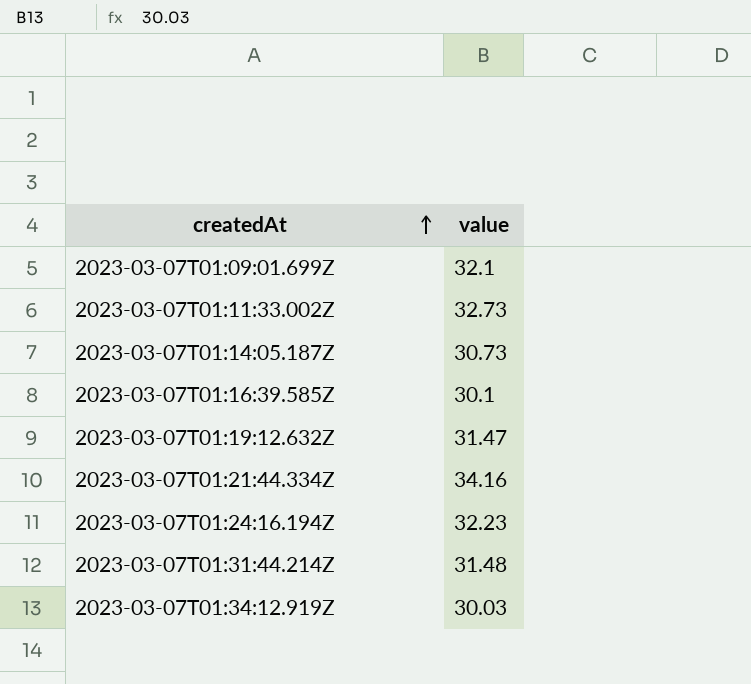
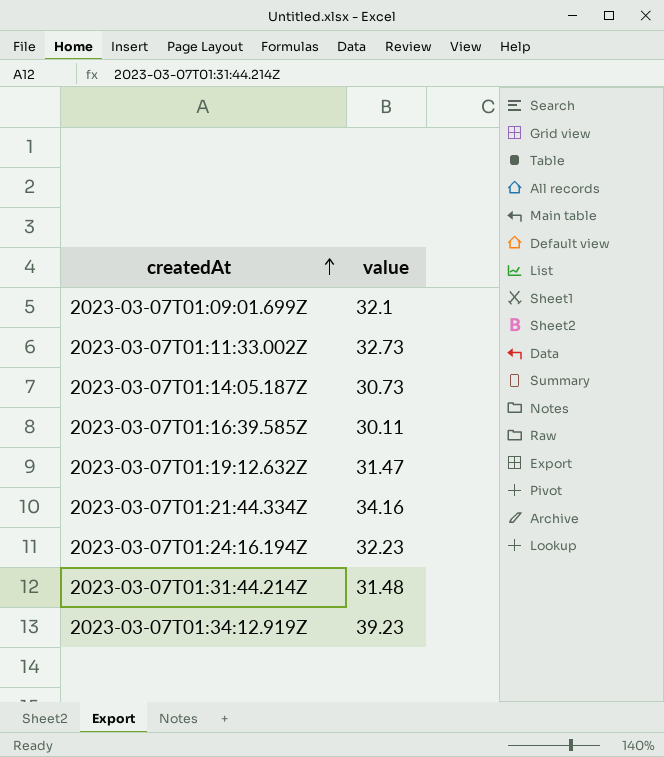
2023-03-07T01:16:39.585Z | value: 30.1 -> 30.11
2023-03-07T01:34:12.919Z | value: 30.03 -> 39.23

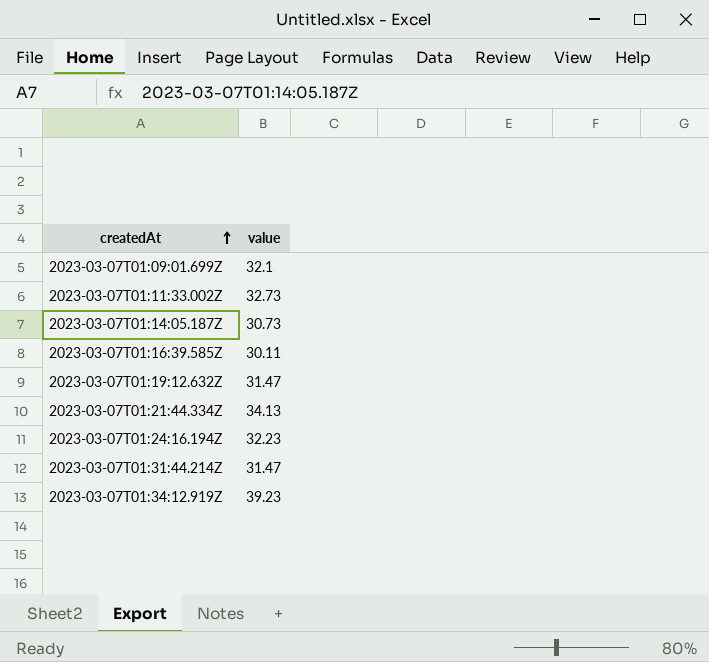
2023-03-07T01:21:44.334Z | value: 34.16 -> 34.13
2023-03-07T01:31:44.214Z | value: 31.48 -> 31.47

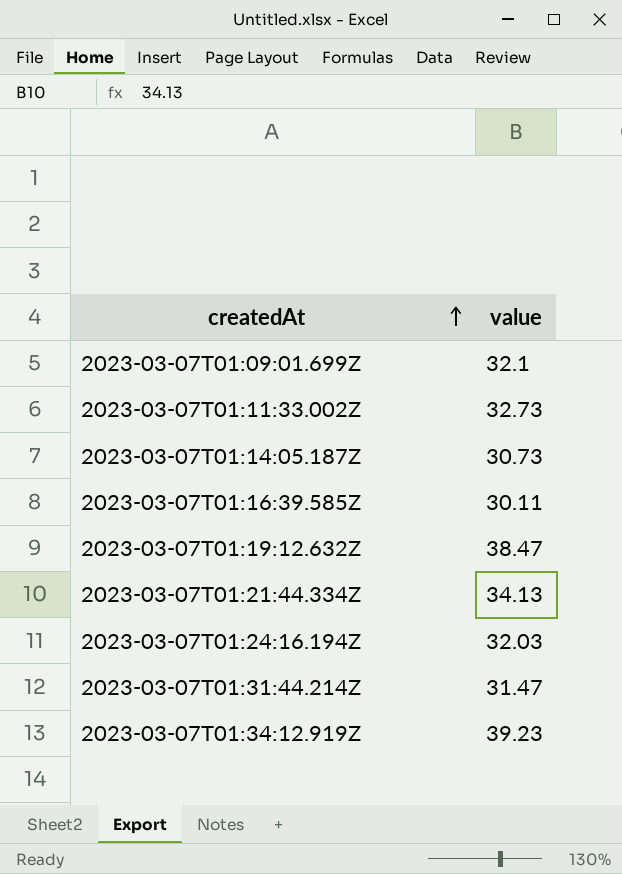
2023-03-07T01:19:12.632Z | value: 31.47 -> 38.47
2023-03-07T01:24:16.194Z | value: 32.23 -> 32.03

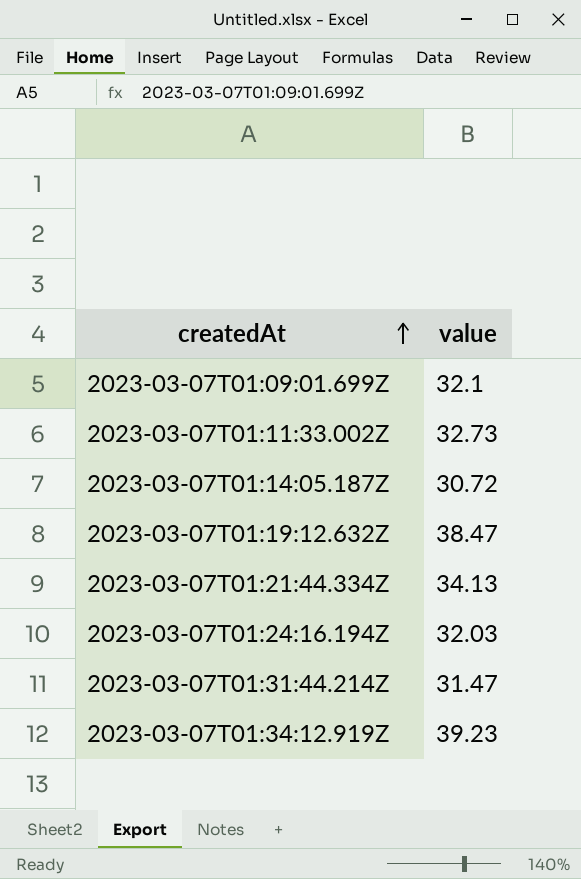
row 2023-03-07T01:16:39.585Z: 30.11 -> none
2023-03-07T01:14:05.187Z | value: 30.73 -> 30.72

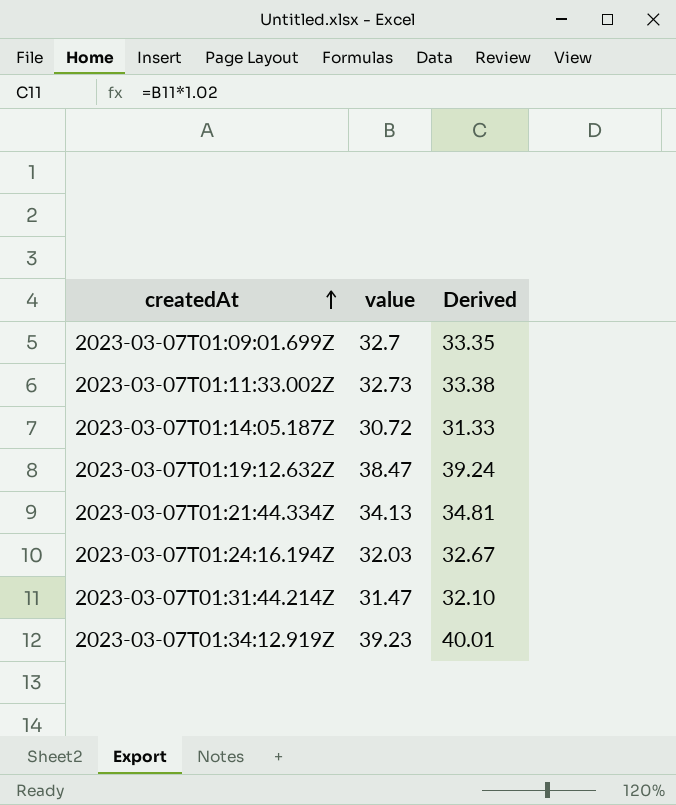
column Derived | formula: none -> [value] * 1.02
2023-03-07T01:09:01.699Z | value: 32.1 -> 32.7

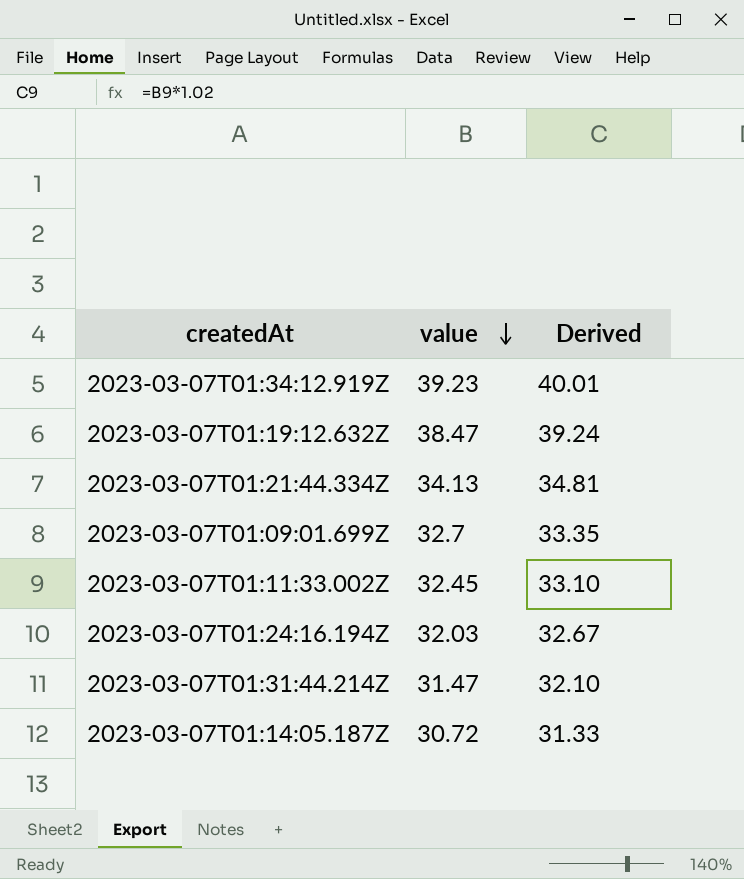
row order: createdAt ascending -> value descending
2023-03-07T01:11:33.002Z | value: 32.73 -> 32.45
2023-03-07T01:11:33.002Z | Derived: 33.38 -> 33.10

